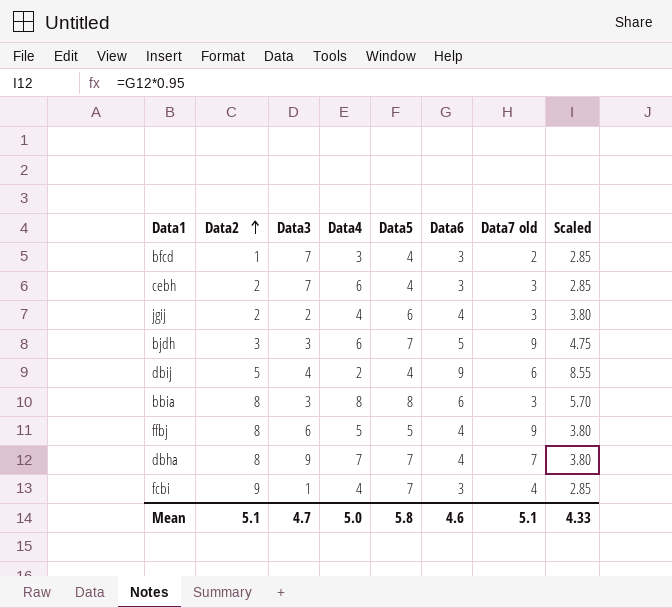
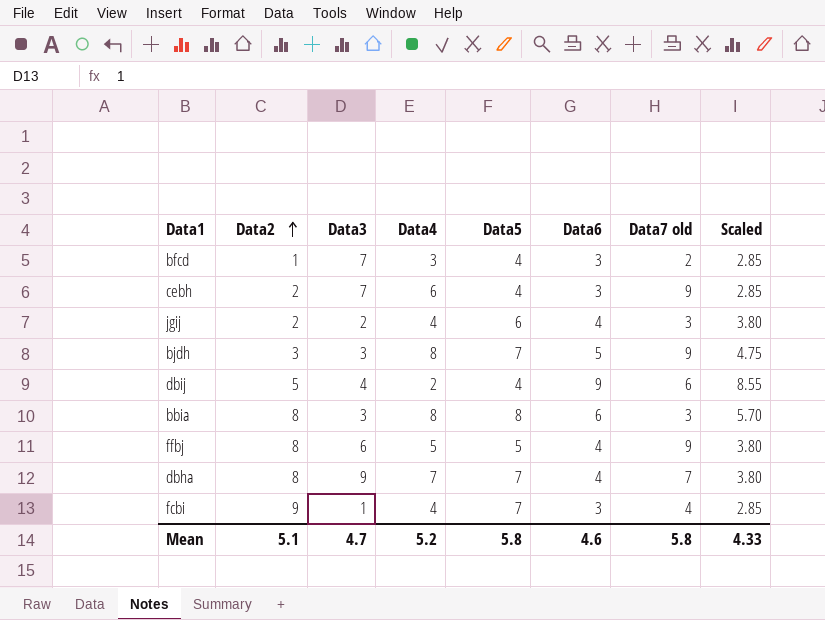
cebh | Data7 old: 3 -> 9
bjdh | Data4: 6 -> 8
Mean | Data4: 5.0 -> 5.2
Mean | Data7 old: 5.1 -> 5.8

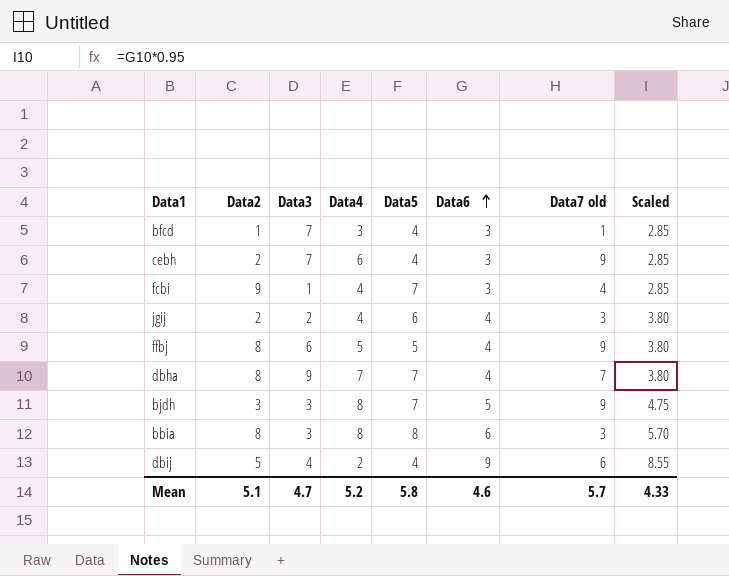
row order: Data2 ascending -> Data6 ascending
bfcd | Data7 old: 2 -> 1
Mean | Data7 old: 5.8 -> 5.7

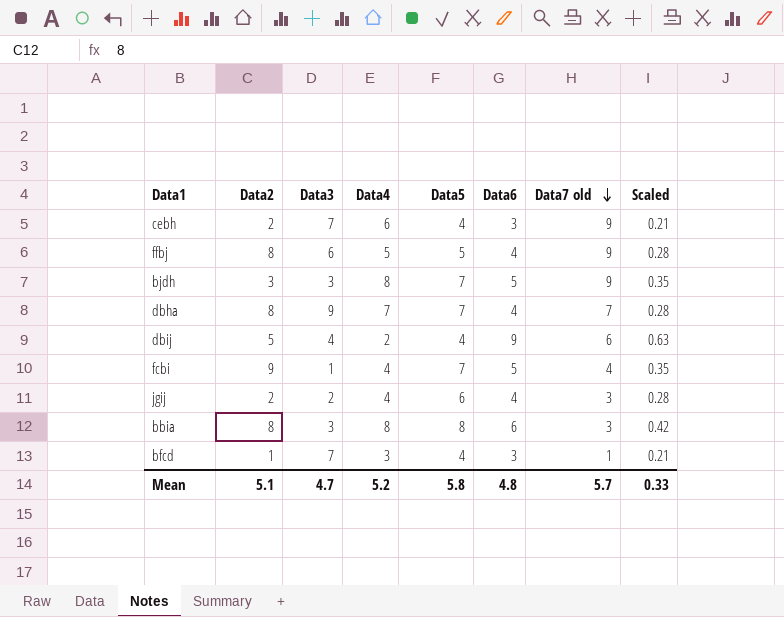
row order: Data6 ascending -> Data7 old descending
column Scaled | formula: [Data6] * 0.95 -> [Data6] * 0.07
fcbi | Data6: 3 -> 5
Mean | Data6: 4.6 -> 4.8
Mean | Scaled: 4.33 -> 0.33

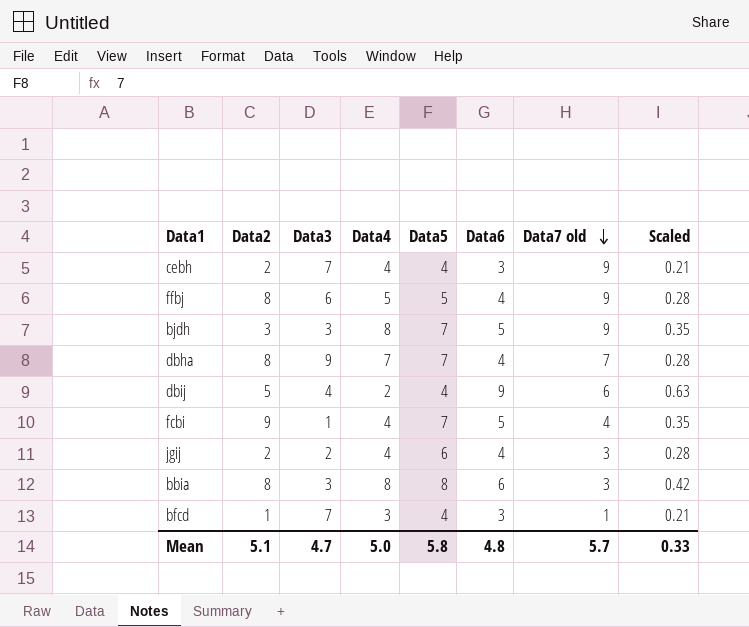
cebh | Data4: 6 -> 4
Mean | Data4: 5.2 -> 5.0

